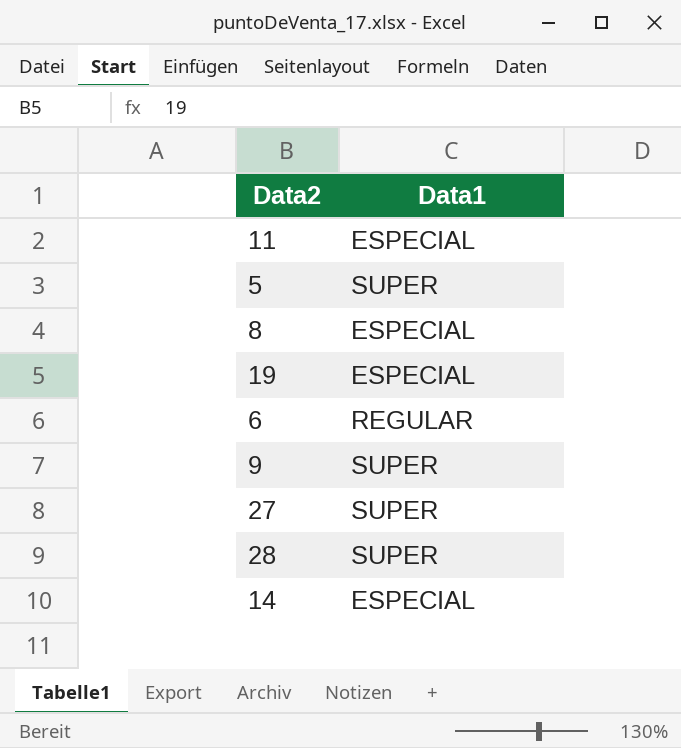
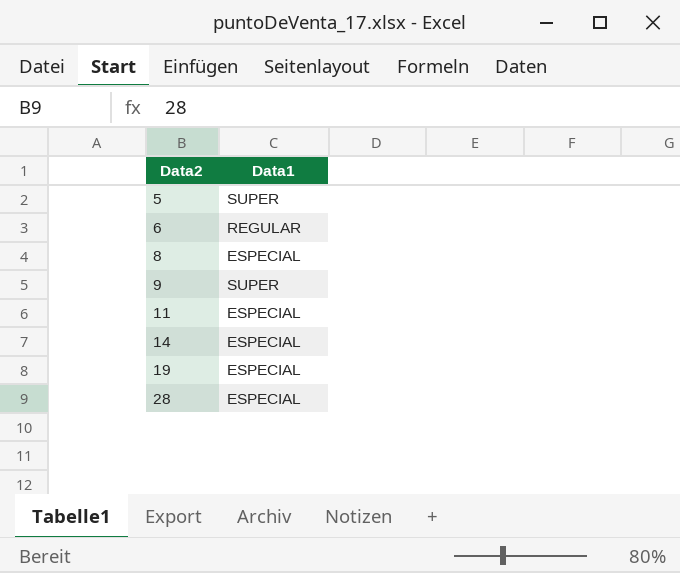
row order: none -> Data2 ascending
row 27: SUPER -> none
28 | Data1: SUPER -> ESPECIAL

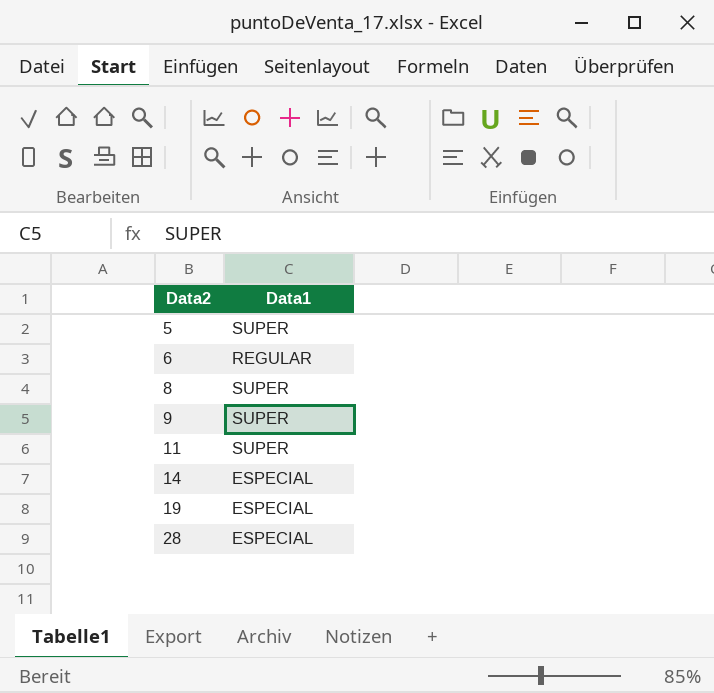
8 | Data1: ESPECIAL -> SUPER
11 | Data1: ESPECIAL -> SUPER

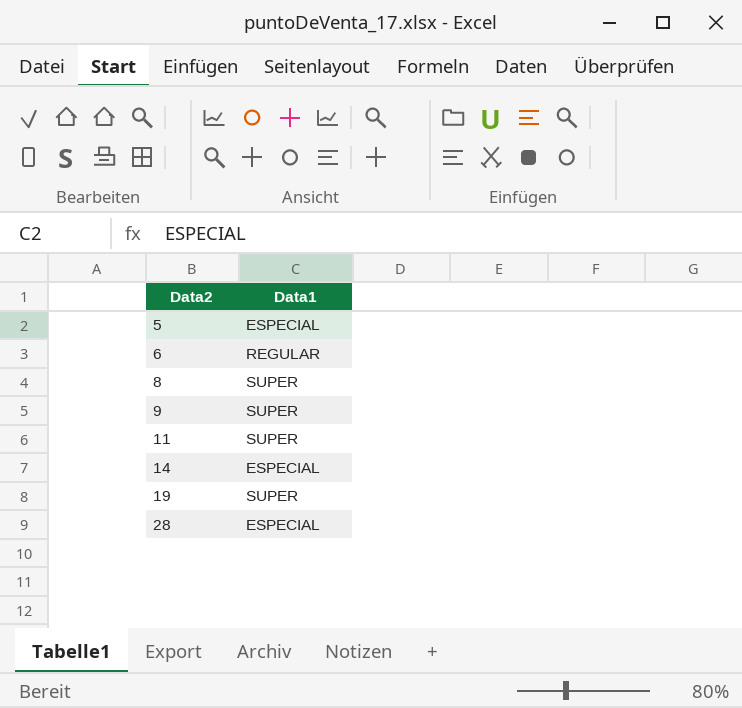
5 | Data1: SUPER -> ESPECIAL
19 | Data1: ESPECIAL -> SUPER

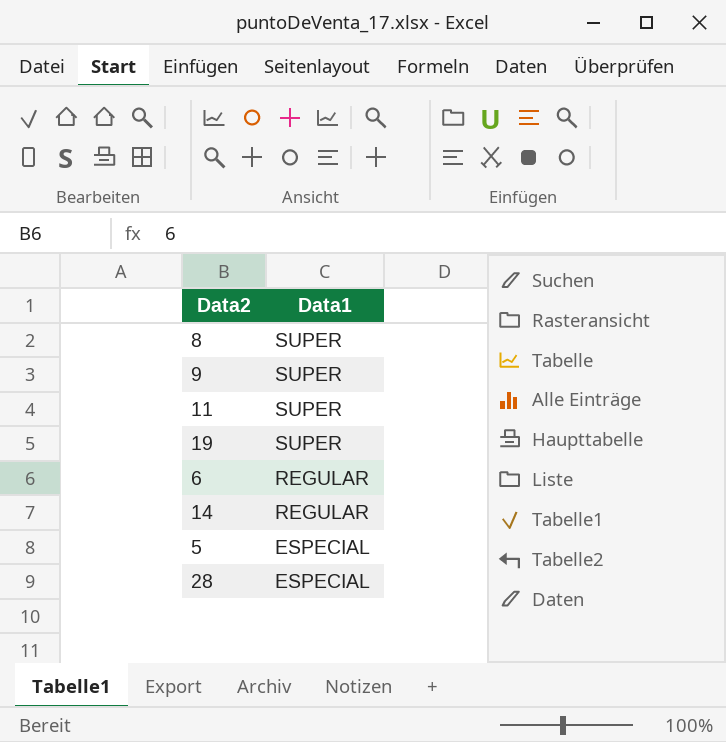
row order: Data2 ascending -> Data1 descending
14 | Data1: ESPECIAL -> REGULAR

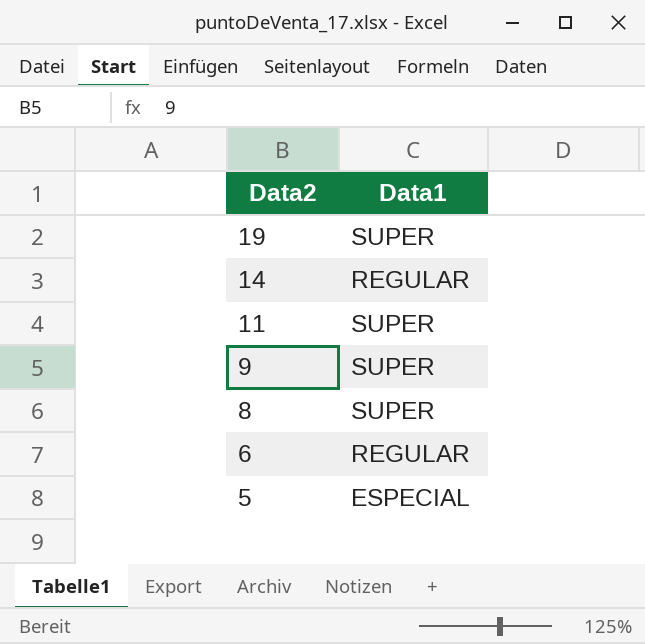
row order: Data1 descending -> Data2 descending
row 28: ESPECIAL -> none

